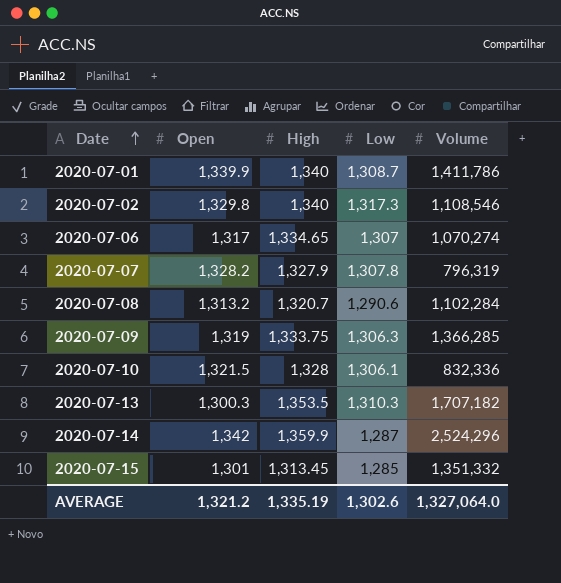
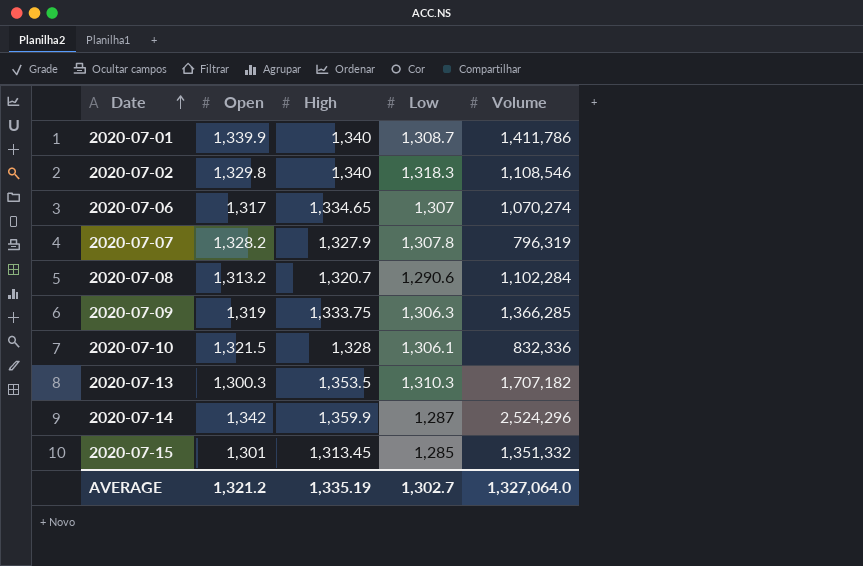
2020-07-02 | Low: 1,317.3 -> 1,318.3
AVERAGE | Low: 1,302.6 -> 1,302.7

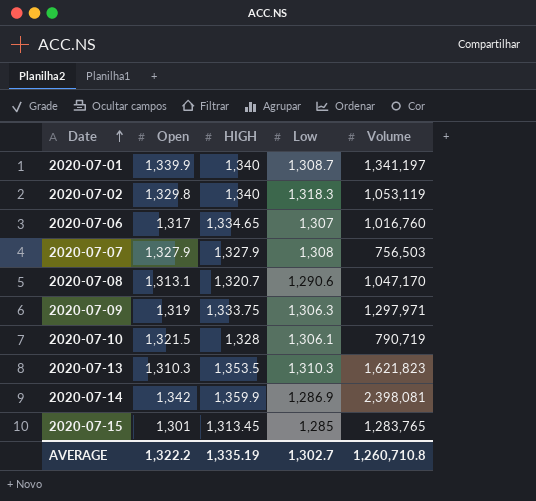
column name: High -> HIGH
2020-07-01 | Volume: 1,411,786 -> 1,341,197
2020-07-02 | Volume: 1,108,546 -> 1,053,119
2020-07-06 | Volume: 1,070,274 -> 1,016,760
2020-07-07 | Open: 1,328.2 -> 1,327.9
2020-07-07 | Low: 1,307.8 -> 1,308
2020-07-07 | Volume: 796,319 -> 756,503
2020-07-08 | Open: 1,313.2 -> 1,313.1
2020-07-08 | Volume: 1,102,284 -> 1,047,170
2020-07-09 | Volume: 1,366,285 -> 1,297,971
2020-07-10 | Volume: 832,336 -> 790,719
2020-07-13 | Open: 1,300.3 -> 1,310.3
2020-07-13 | Volume: 1,707,182 -> 1,621,823
2020-07-14 | Low: 1,287 -> 1,286.9
2020-07-14 | Volume: 2,524,296 -> 2,398,081
2020-07-15 | Volume: 1,351,332 -> 1,283,765
AVERAGE | Open: 1,321.2 -> 1,322.2
AVERAGE | Volume: 1,327,064.0 -> 1,260,710.8

